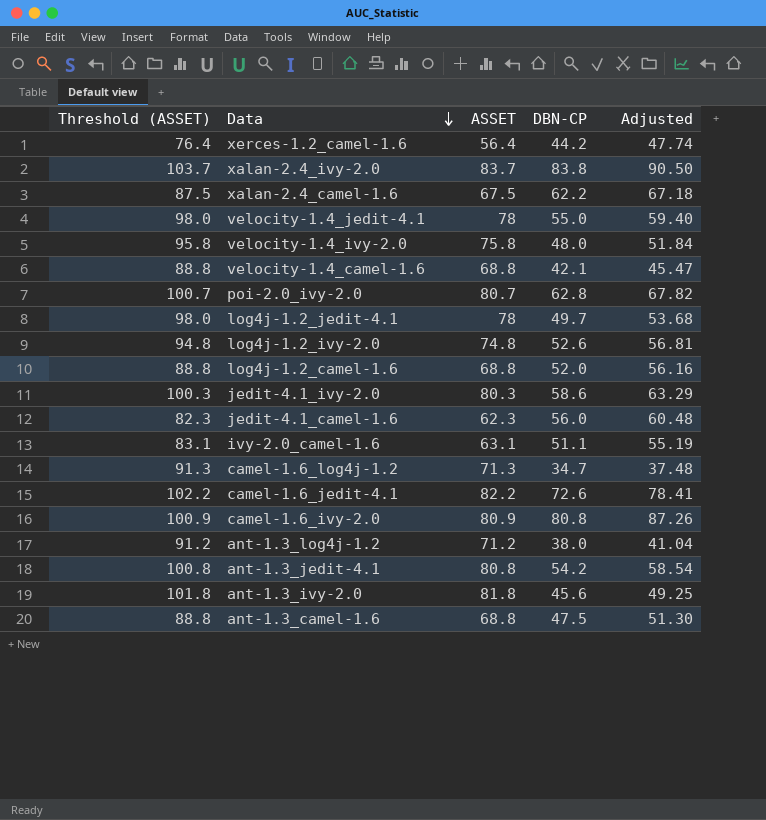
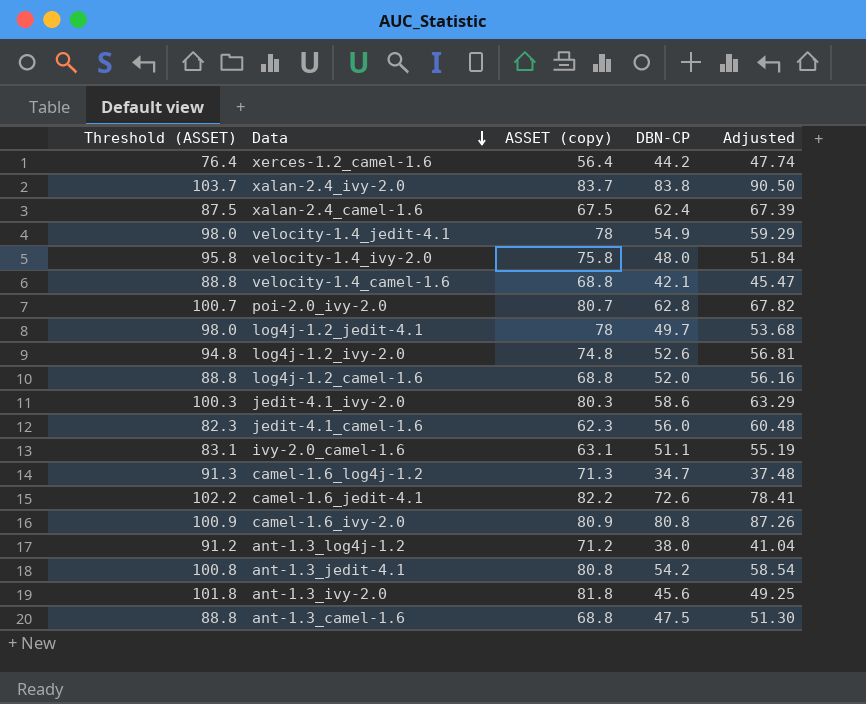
column name: ASSET -> ASSET (copy)
xalan-2.4_camel-1.6 | DBN-CP: 62.2 -> 62.4
xalan-2.4_camel-1.6 | Adjusted: 67.18 -> 67.39
velocity-1.4_jedit-4.1 | DBN-CP: 55.0 -> 54.9
velocity-1.4_jedit-4.1 | Adjusted: 59.40 -> 59.29

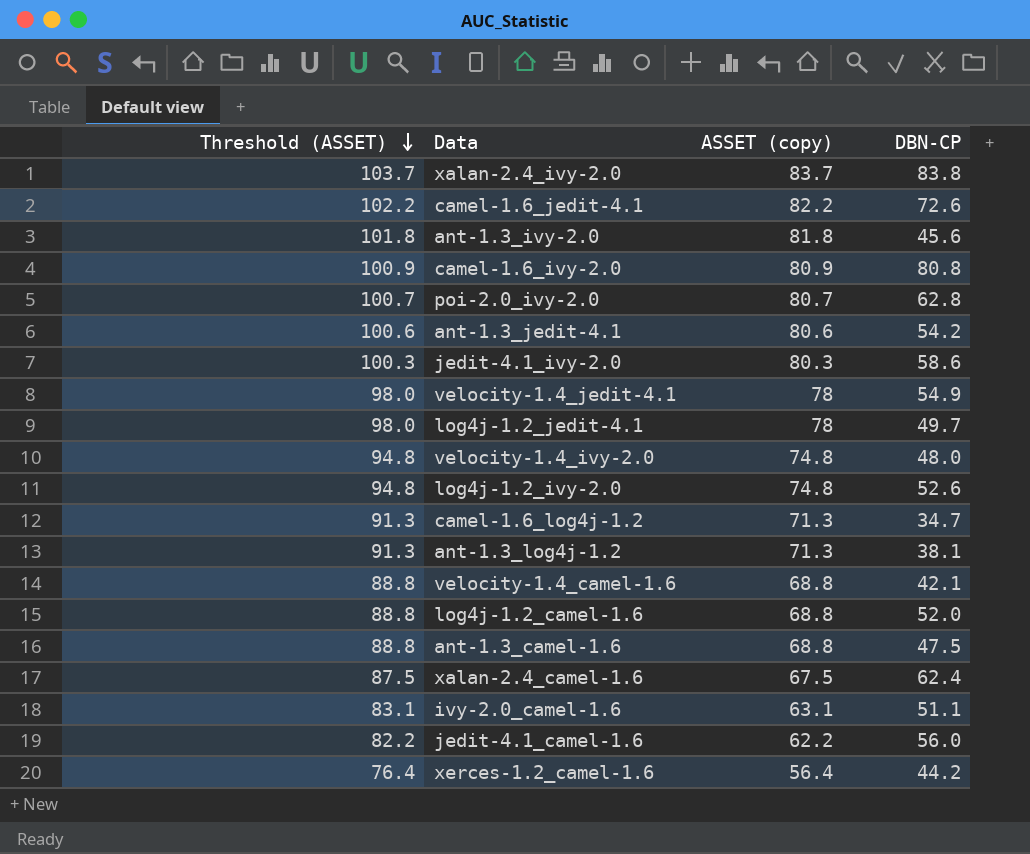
row order: Data descending -> Threshold (ASSET) descending
column Adjusted | formula: [DBN-CP] * 1.08 -> none
ant-1.3_jedit-4.1 | Threshold (ASSET): 100.8 -> 100.6
ant-1.3_jedit-4.1 | ASSET (copy): 80.8 -> 80.6
velocity-1.4_ivy-2.0 | Threshold (ASSET): 95.8 -> 94.8
velocity-1.4_ivy-2.0 | ASSET (copy): 75.8 -> 74.8
ant-1.3_log4j-1.2 | Threshold (ASSET): 91.2 -> 91.3
ant-1.3_log4j-1.2 | ASSET (copy): 71.2 -> 71.3
ant-1.3_log4j-1.2 | DBN-CP: 38.0 -> 38.1
jedit-4.1_camel-1.6 | Threshold (ASSET): 82.3 -> 82.2
jedit-4.1_camel-1.6 | ASSET (copy): 62.3 -> 62.2

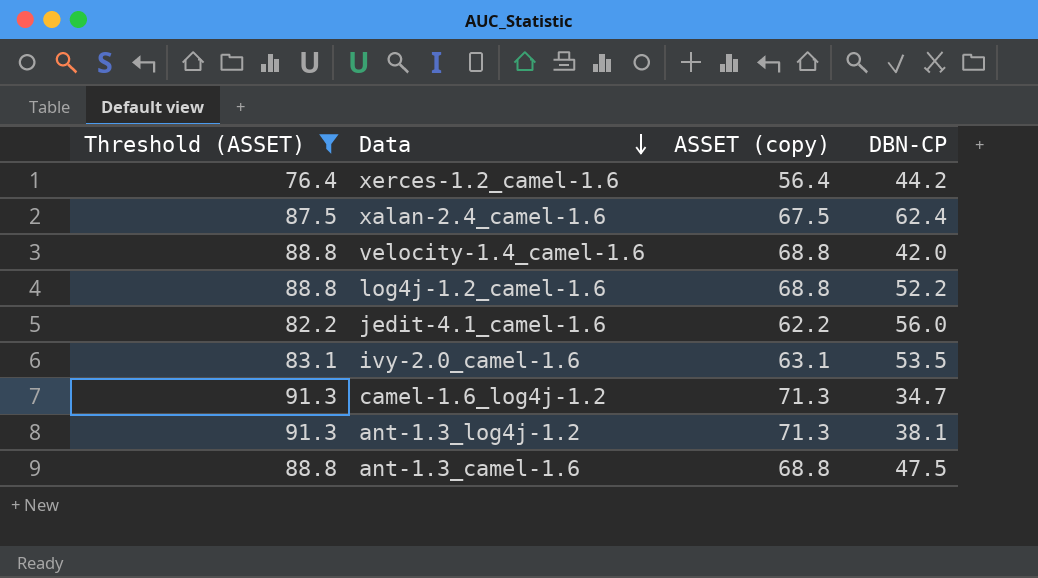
filter: none -> Threshold (ASSET) <= 91.3
row order: Threshold (ASSET) descending -> Data descending
velocity-1.4_camel-1.6 | DBN-CP: 42.1 -> 42.0
log4j-1.2_camel-1.6 | DBN-CP: 52.0 -> 52.2
ivy-2.0_camel-1.6 | DBN-CP: 51.1 -> 53.5

